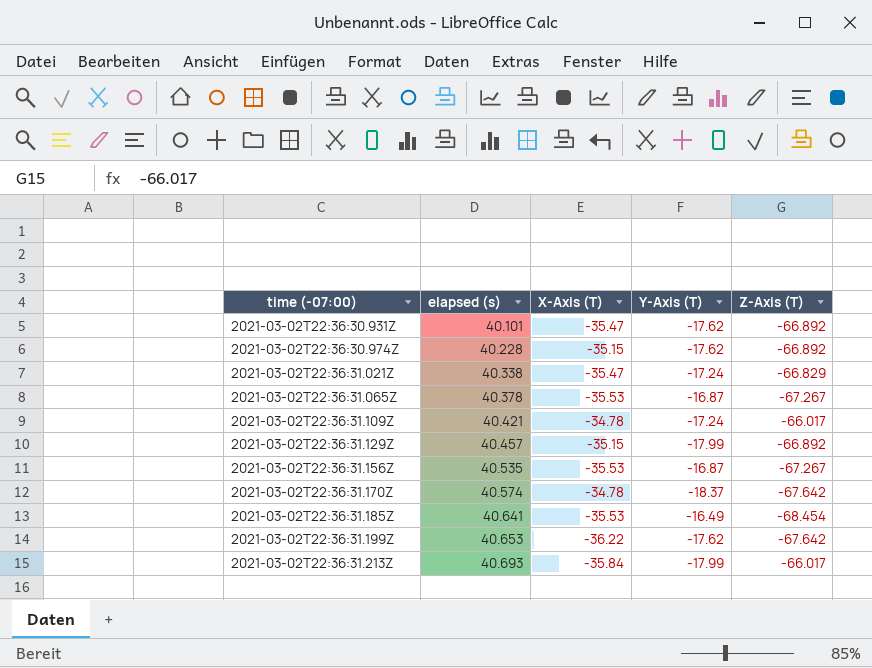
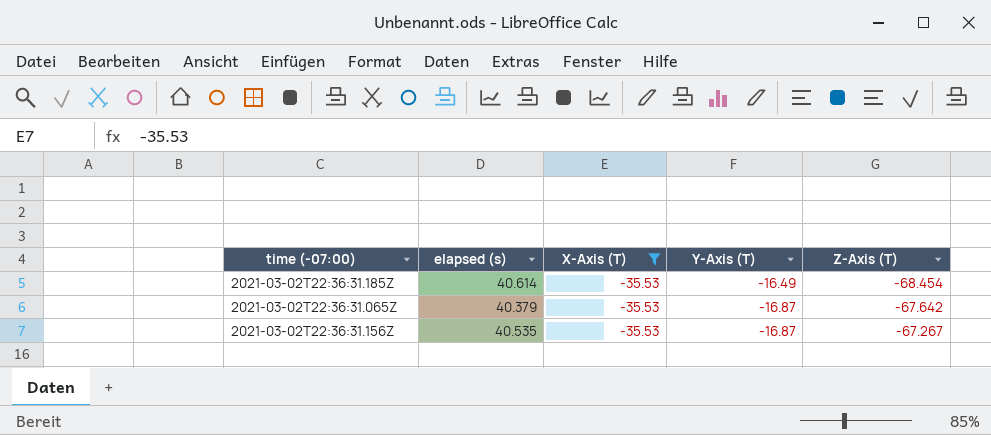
filter: none -> X-Axis (T) = -35.53
row order: time (-07:00) ascending -> Y-Axis (T) descending
2021-03-02T22:36:31.185Z | elapsed (s): 40.641 -> 40.614
2021-03-02T22:36:31.065Z | elapsed (s): 40.378 -> 40.379
2021-03-02T22:36:31.065Z | Z-Axis (T): -67.267 -> -67.642

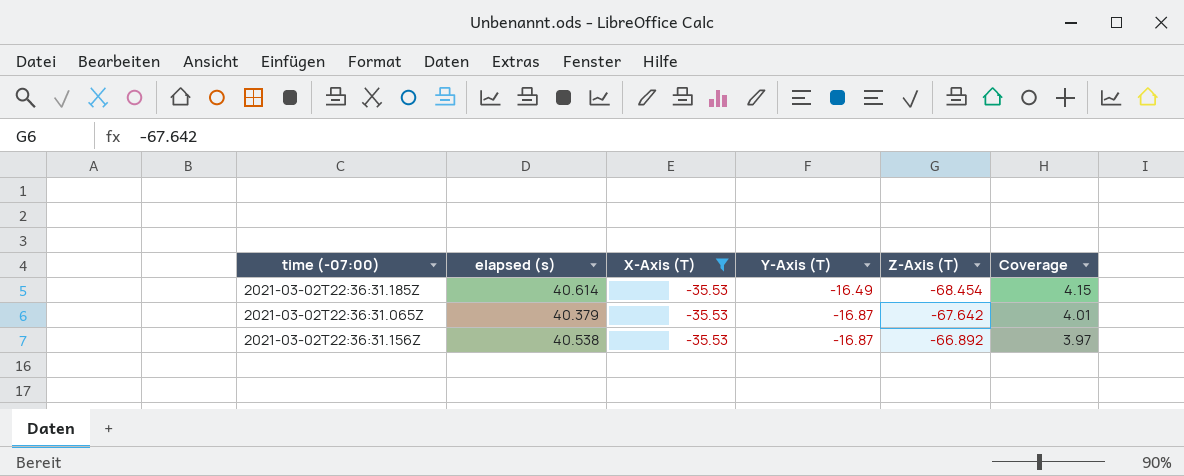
column Coverage | formula: none -> [Z-Axis (T)] / [Y-Axis (T)]
2021-03-02T22:36:31.156Z | elapsed (s): 40.535 -> 40.538
2021-03-02T22:36:31.156Z | Z-Axis (T): -67.267 -> -66.892

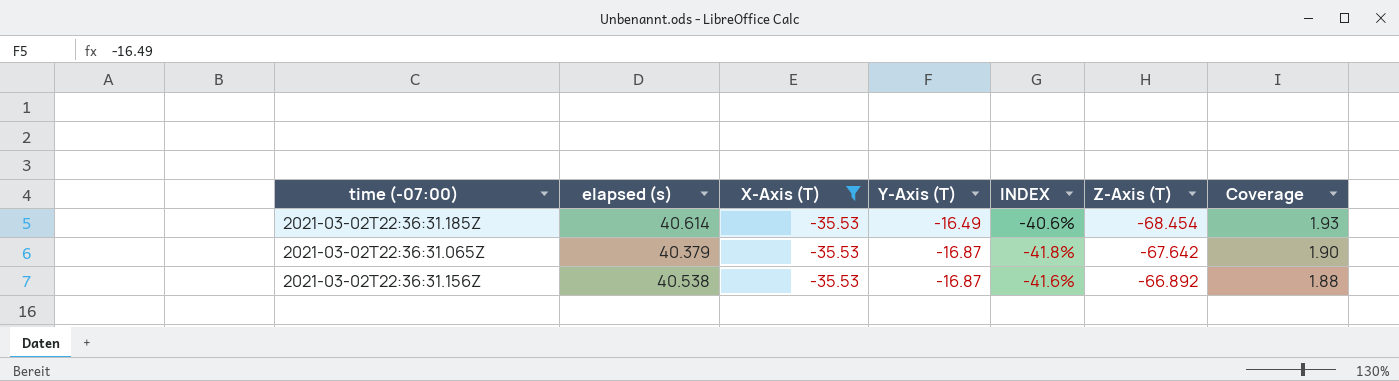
column INDEX | formula: none -> [Y-Axis (T)] / [elapsed (s)]
column Coverage | formula: [Z-Axis (T)] / [Y-Axis (T)] -> [Z-Axis (T)] / [X-Axis (T)]

